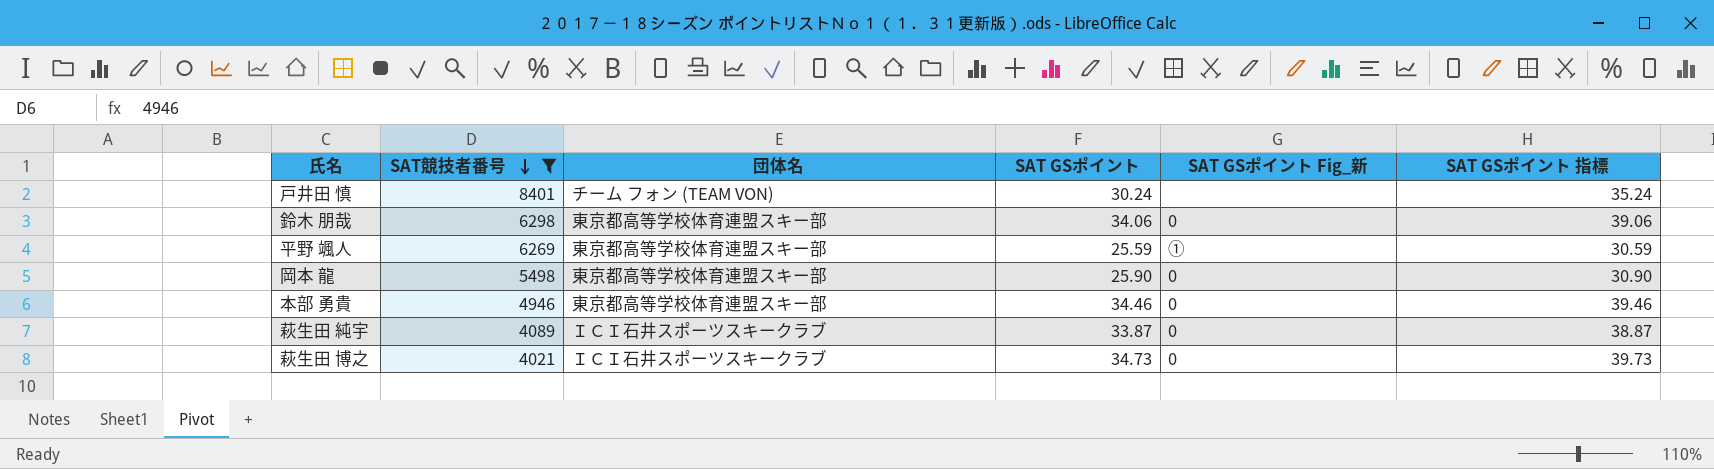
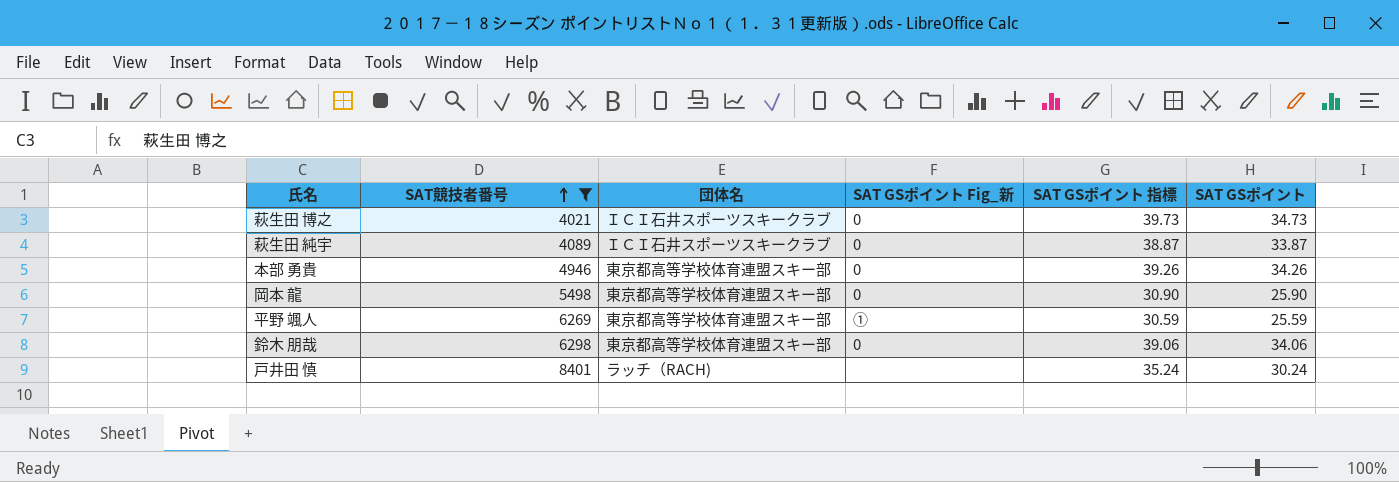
row order: SAT競技者番号 descending -> SAT競技者番号 ascending
column SAT GSポイント | position: 4 -> 6
本部 勇貴 | SAT GSポイント 指標: 39.46 -> 39.26
本部 勇貴 | SAT GSポイント: 34.46 -> 34.26
戸井田 慎 | 団体名: チーム フォン (TEAM VON) -> ラッチ（RACH)

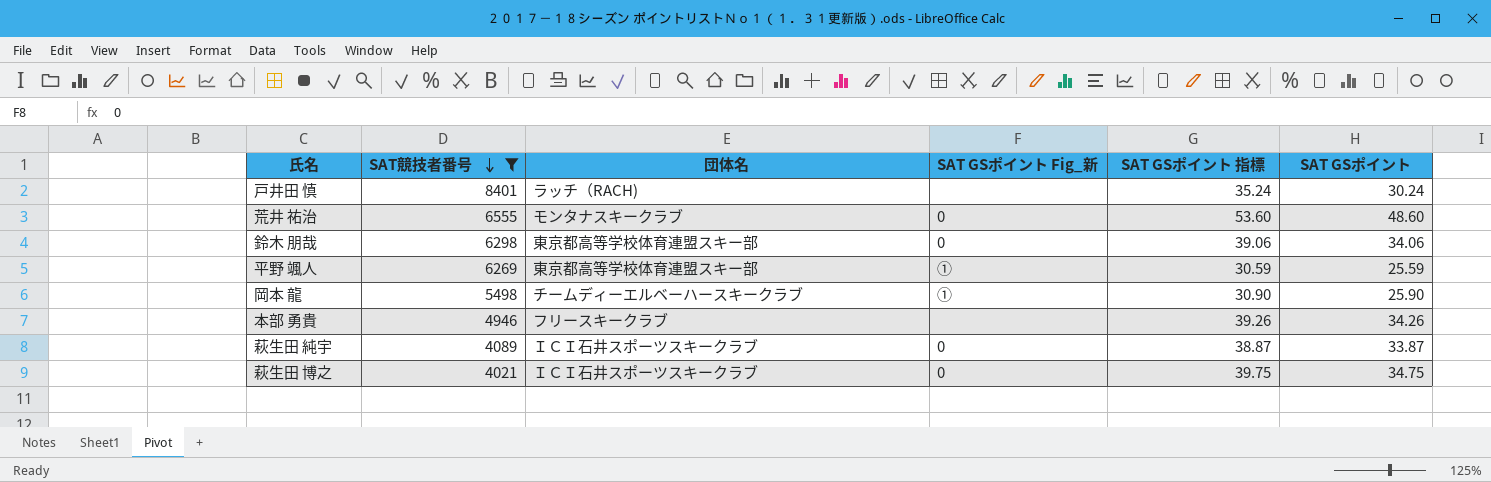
row order: SAT競技者番号 ascending -> SAT競技者番号 descending
row 荒井 祐治: none -> 6555 | モンタナスキークラブ | 0 | 53.60 | 48.60
岡本 龍 | 団体名: 東京都高等学校体育連盟スキー部 -> チームディーエルベーハースキークラブ
岡本 龍 | SAT GSポイント Fig_新: 0 -> ①
本部 勇貴 | 団体名: 東京都高等学校体育連盟スキー部 -> フリースキークラブ
本部 勇貴 | SAT GSポイント Fig_新: 0 -> none
萩生田 博之 | SAT GSポイント 指標: 39.73 -> 39.75
萩生田 博之 | SAT GSポイント: 34.73 -> 34.75

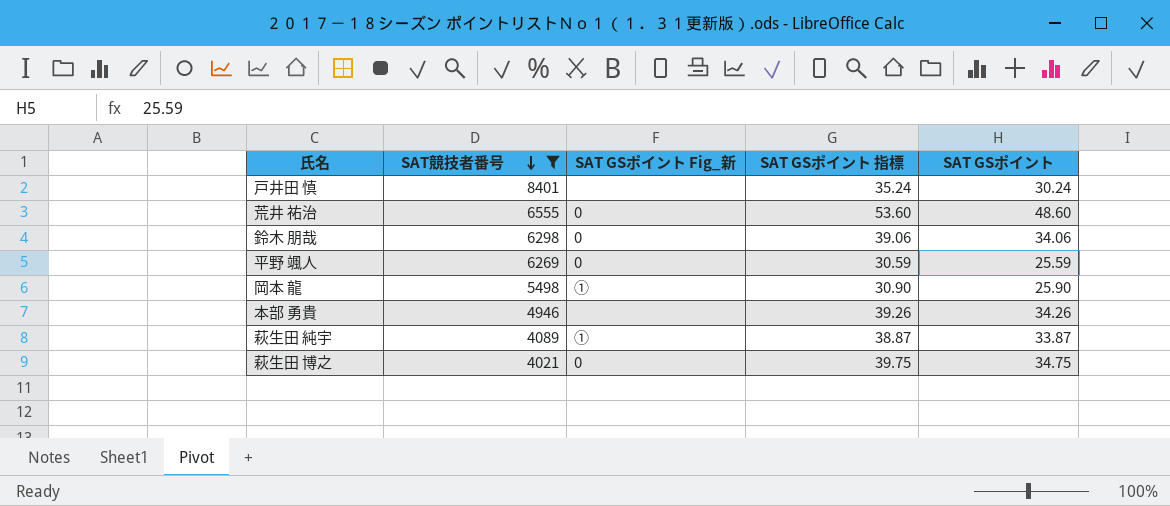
column 団体名 | position: 3 -> none
平野 颯人 | SAT GSポイント Fig_新: ① -> 0
萩生田 純宇 | SAT GSポイント Fig_新: 0 -> ①

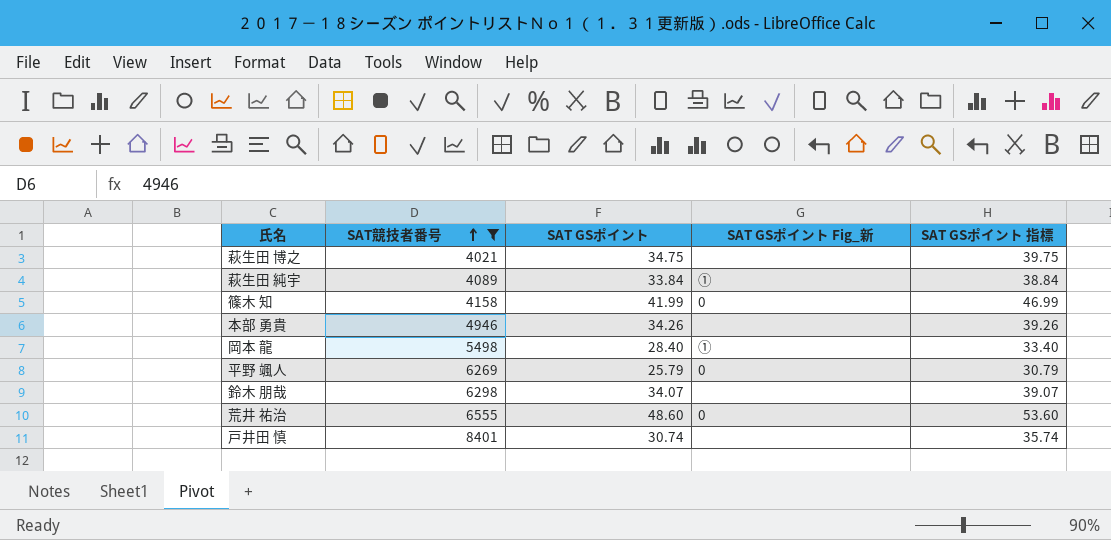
row order: SAT競技者番号 descending -> SAT競技者番号 ascending
column SAT GSポイント | position: 5 -> 3
萩生田 博之 | SAT GSポイント Fig_新: 0 -> none
萩生田 純宇 | SAT GSポイント: 33.87 -> 33.84
萩生田 純宇 | SAT GSポイント 指標: 38.87 -> 38.84
row 篠木 知: none -> 4158 | 41.99 | 0 | 46.99
岡本 龍 | SAT GSポイント: 25.90 -> 28.40
岡本 龍 | SAT GSポイント 指標: 30.90 -> 33.40
平野 颯人 | SAT GSポイント: 25.59 -> 25.79
平野 颯人 | SAT GSポイント 指標: 30.59 -> 30.79
鈴木 朋哉 | SAT GSポイント: 34.06 -> 34.07
鈴木 朋哉 | SAT GSポイント Fig_新: 0 -> none
鈴木 朋哉 | SAT GSポイント 指標: 39.06 -> 39.07
戸井田 慎 | SAT GSポイント: 30.24 -> 30.74
戸井田 慎 | SAT GSポイント 指標: 35.24 -> 35.74

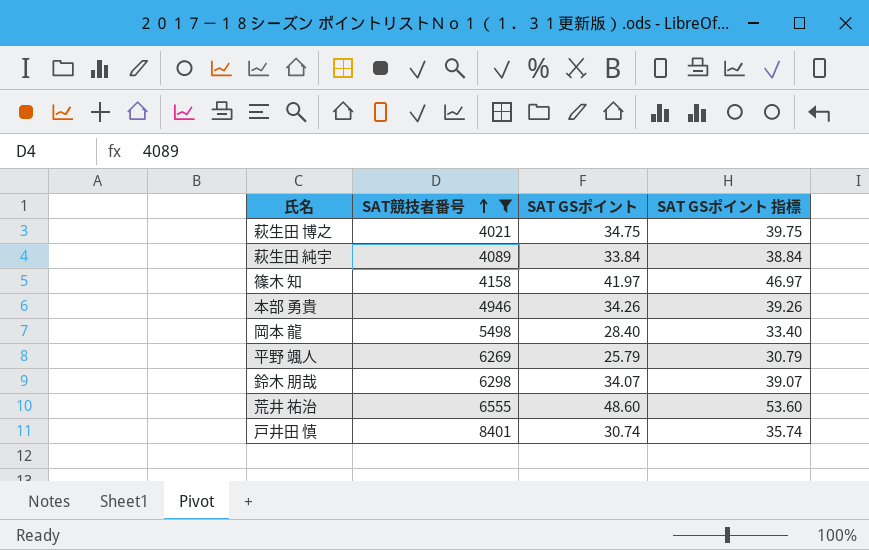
column SAT GSポイント Fig_新 | position: 4 -> none
篠木 知 | SAT GSポイント: 41.99 -> 41.97
篠木 知 | SAT GSポイント 指標: 46.99 -> 46.97

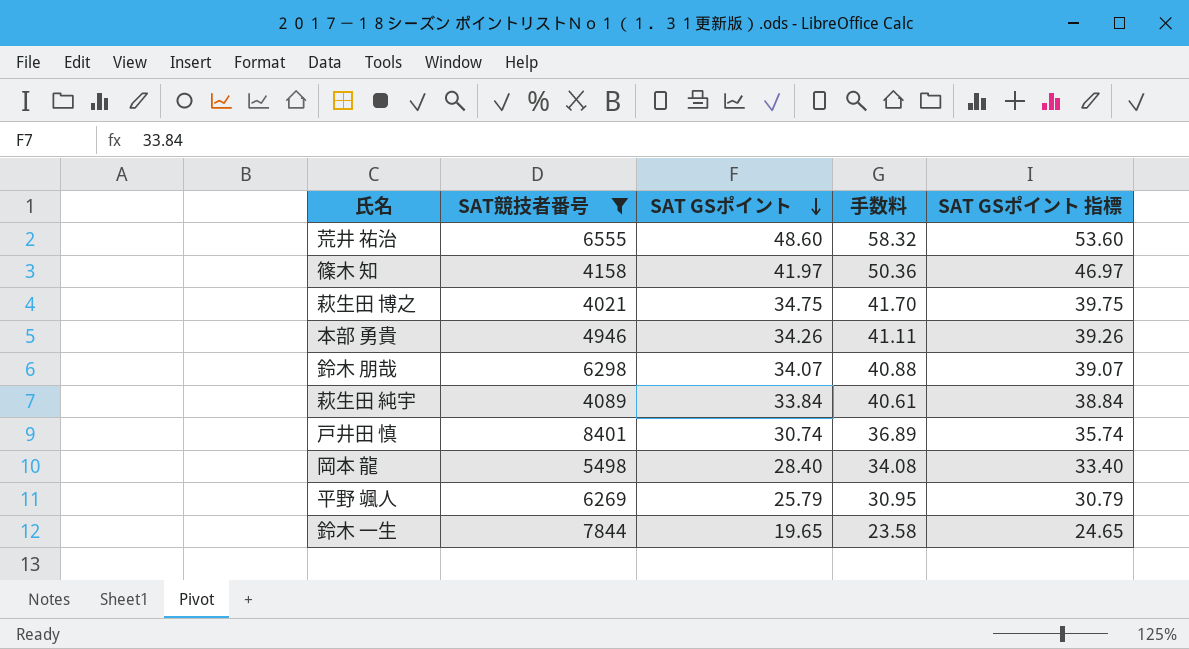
row order: SAT競技者番号 ascending -> SAT GSポイント descending
column 手数料 | formula: none -> [SAT GSポイント] * 1.2
row 鈴木 一生: none -> 7844 | 19.65 | 23.58 | 24.65

